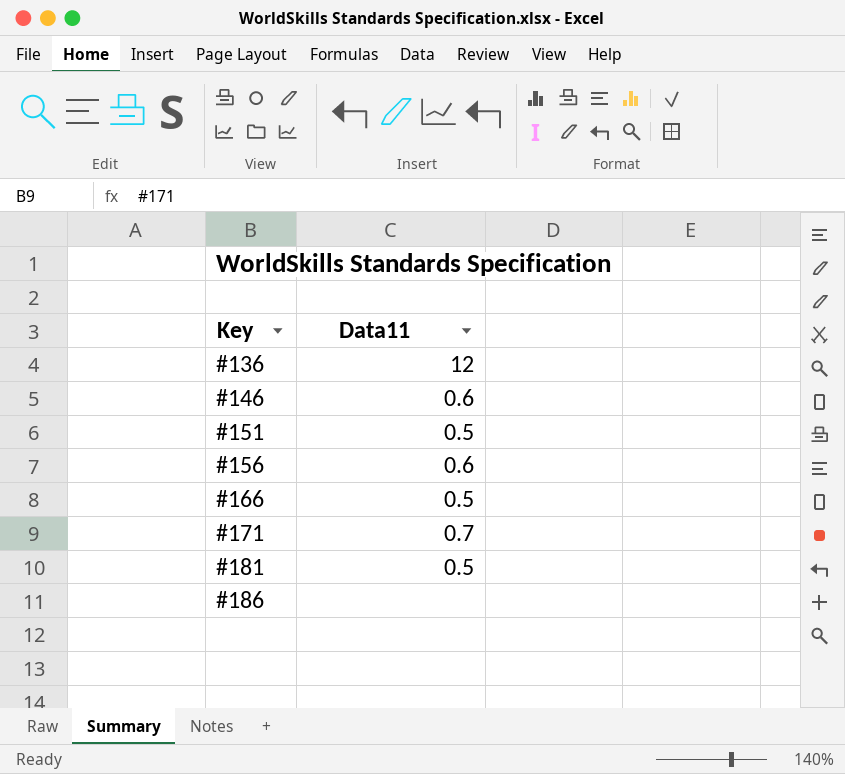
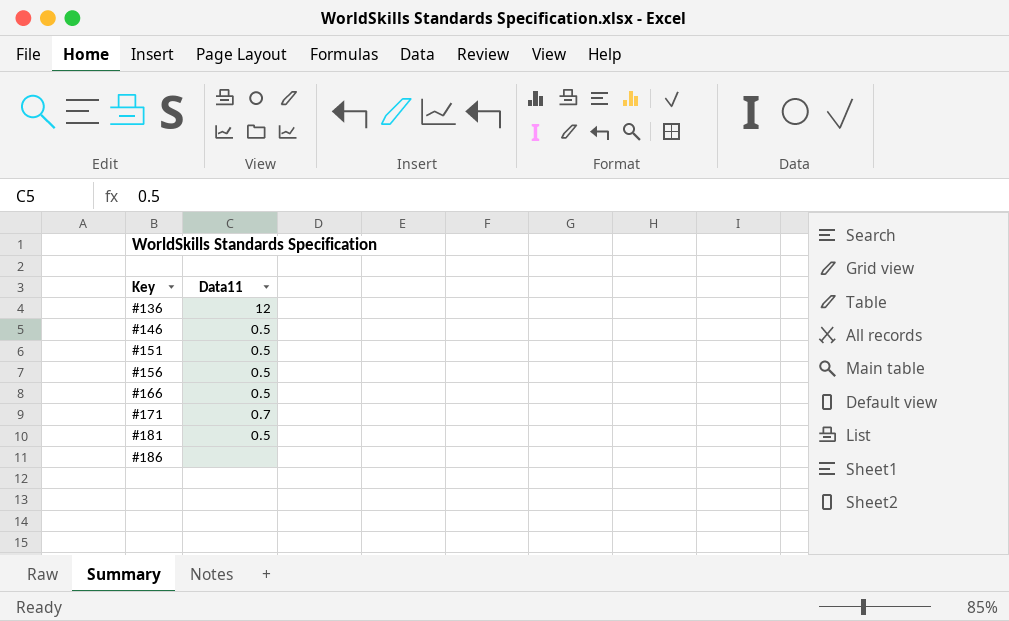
#146 | Data11: 0.6 -> 0.5
#156 | Data11: 0.6 -> 0.5

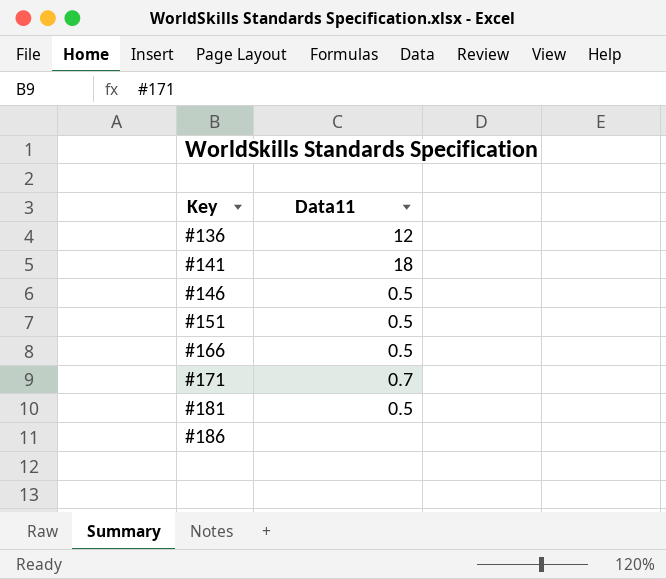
row #156: 0.5 -> none
row #141: none -> 18

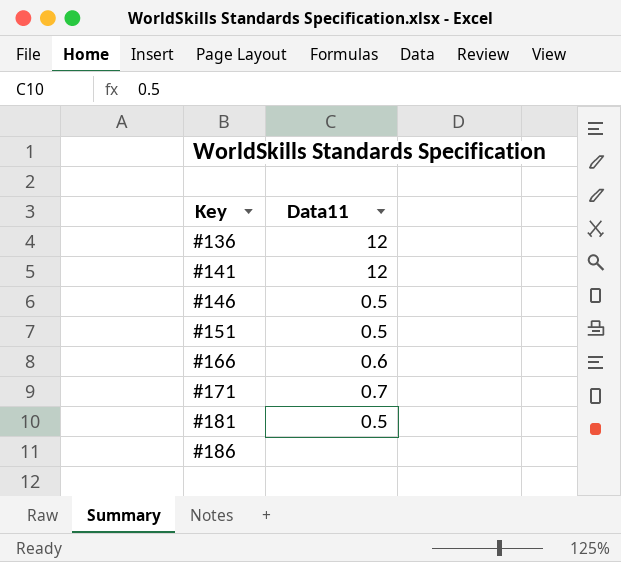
#141 | Data11: 18 -> 12
#166 | Data11: 0.5 -> 0.6

